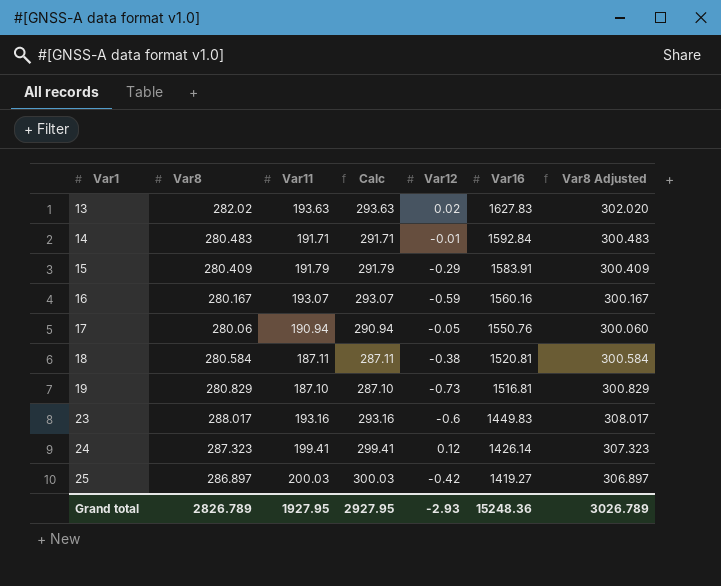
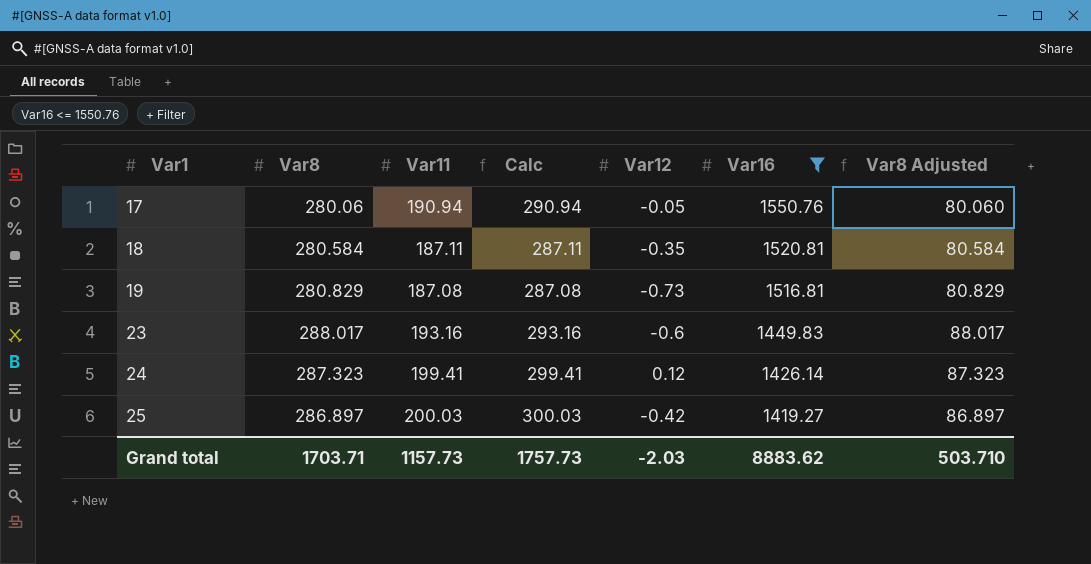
filter: none -> Var16 <= 1550.76
column Var8 Adjusted | formula: [Var8] + 20 -> [Var8] - 200
18 | Var12: -0.38 -> -0.35
19 | Var11: 187.10 -> 187.08
19 | Calc: 287.10 -> 287.08
Grand total | Var8: 2826.789 -> 1703.71
Grand total | Var11: 1927.95 -> 1157.73
Grand total | Calc: 2927.95 -> 1757.73
Grand total | Var12: -2.93 -> -2.03
Grand total | Var16: 15248.36 -> 8883.62
Grand total | Var8 Adjusted: 3026.789 -> 503.710

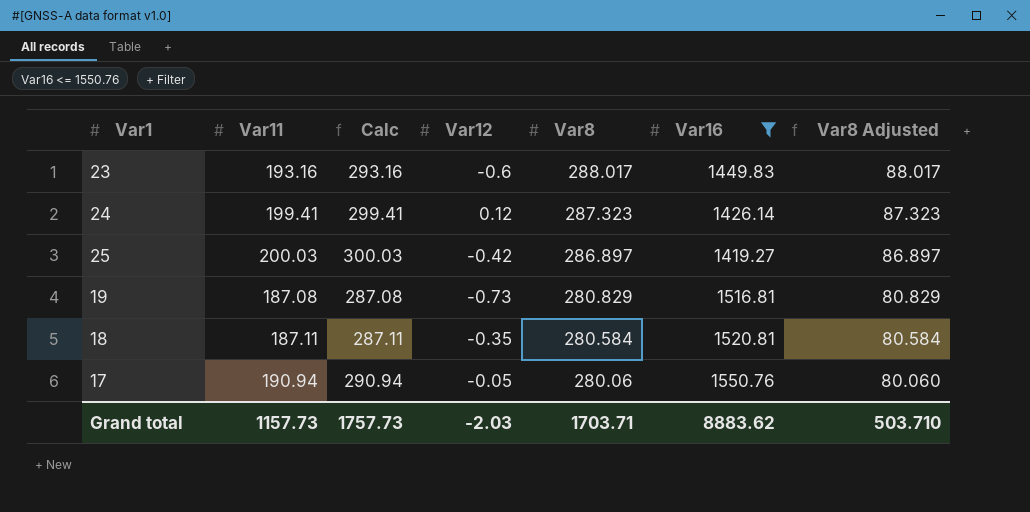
row order: Var1 ascending -> Var8 descending
column Var8 | position: 2 -> 5

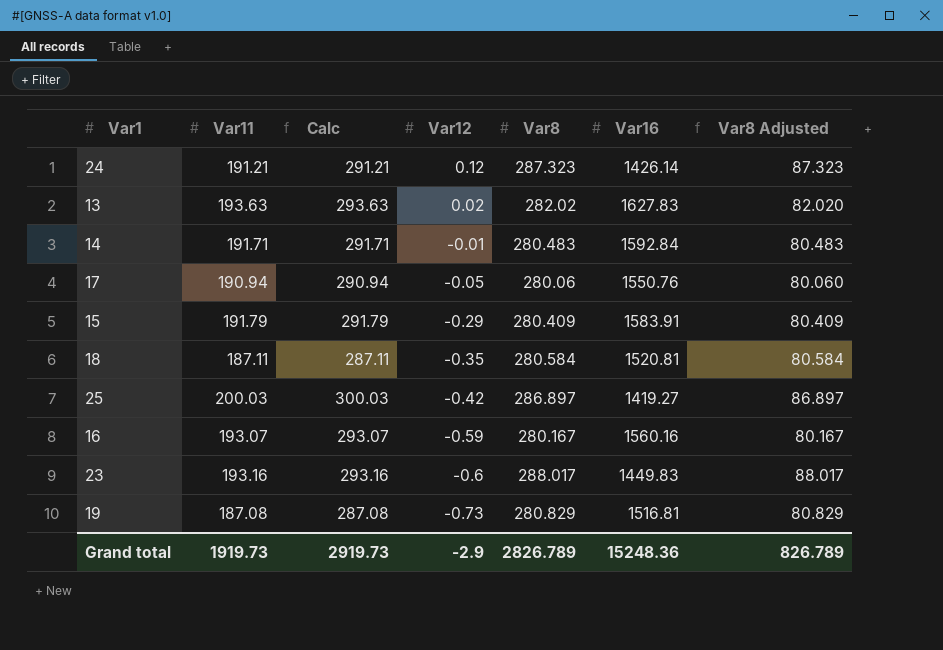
filter: Var16 <= 1550.76 -> none
row order: Var8 descending -> Var12 descending
24 | Var11: 199.41 -> 191.21
24 | Calc: 299.41 -> 291.21
Grand total | Var11: 1157.73 -> 1919.73
Grand total | Calc: 1757.73 -> 2919.73
Grand total | Var12: -2.03 -> -2.9
Grand total | Var8: 1703.71 -> 2826.789
Grand total | Var16: 8883.62 -> 15248.36
Grand total | Var8 Adjusted: 503.710 -> 826.789

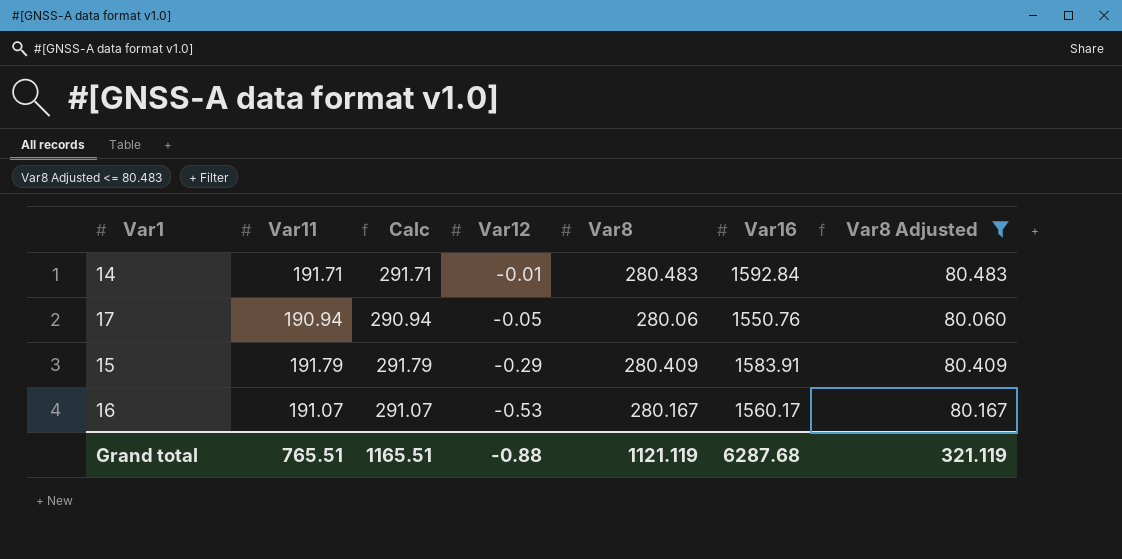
filter: none -> Var8 Adjusted <= 80.483
16 | Var11: 193.07 -> 191.07
16 | Calc: 293.07 -> 291.07
16 | Var12: -0.59 -> -0.53
16 | Var16: 1560.16 -> 1560.17
Grand total | Var11: 1919.73 -> 765.51
Grand total | Calc: 2919.73 -> 1165.51
Grand total | Var12: -2.9 -> -0.88
Grand total | Var8: 2826.789 -> 1121.119
Grand total | Var16: 15248.36 -> 6287.68
Grand total | Var8 Adjusted: 826.789 -> 321.119

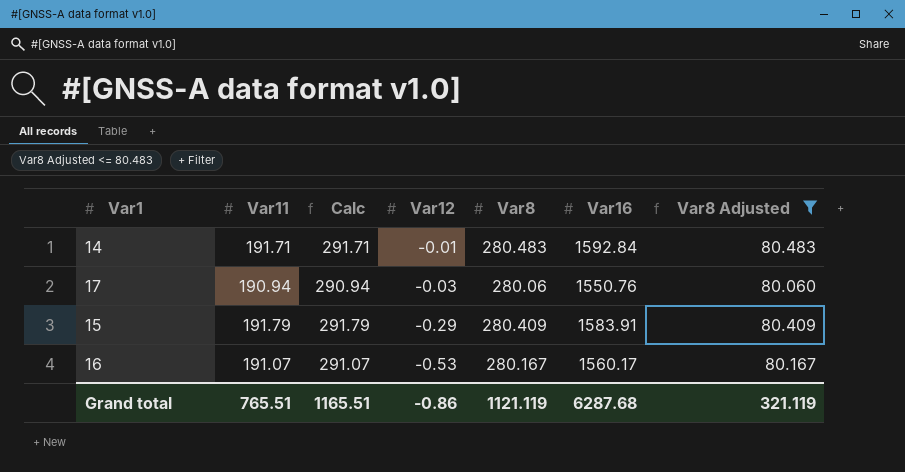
17 | Var12: -0.05 -> -0.03
Grand total | Var12: -0.88 -> -0.86

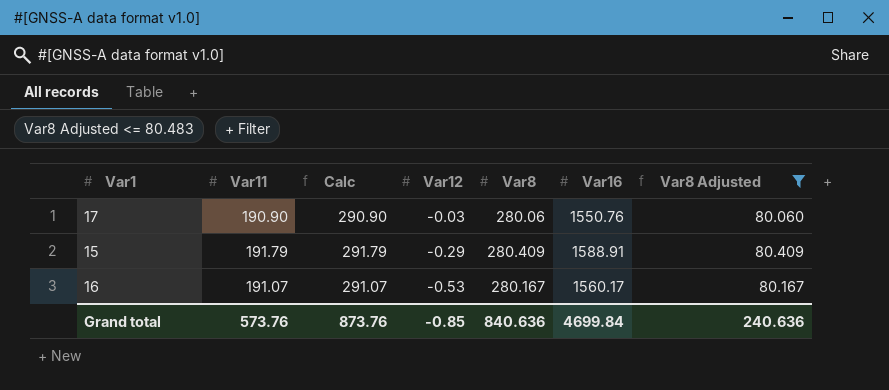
row 14: 191.71 | 291.71 | -0.01 | 280.483 | 1592.84 | 80.483 -> none
17 | Var11: 190.94 -> 190.90
17 | Calc: 290.94 -> 290.90
15 | Var16: 1583.91 -> 1588.91
Grand total | Var11: 765.51 -> 573.76
Grand total | Calc: 1165.51 -> 873.76
Grand total | Var12: -0.86 -> -0.85
Grand total | Var8: 1121.119 -> 840.636
Grand total | Var16: 6287.68 -> 4699.84
Grand total | Var8 Adjusted: 321.119 -> 240.636

